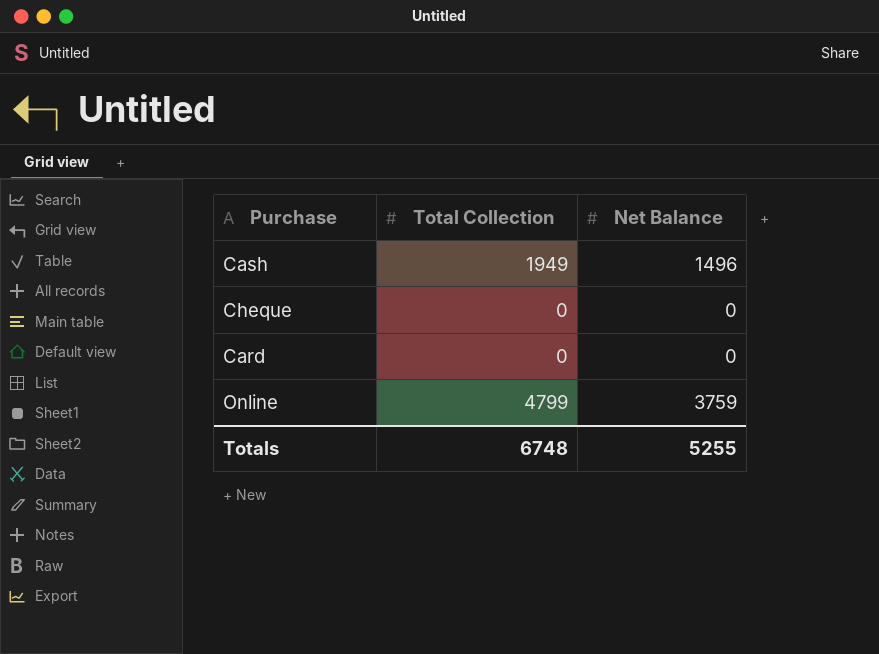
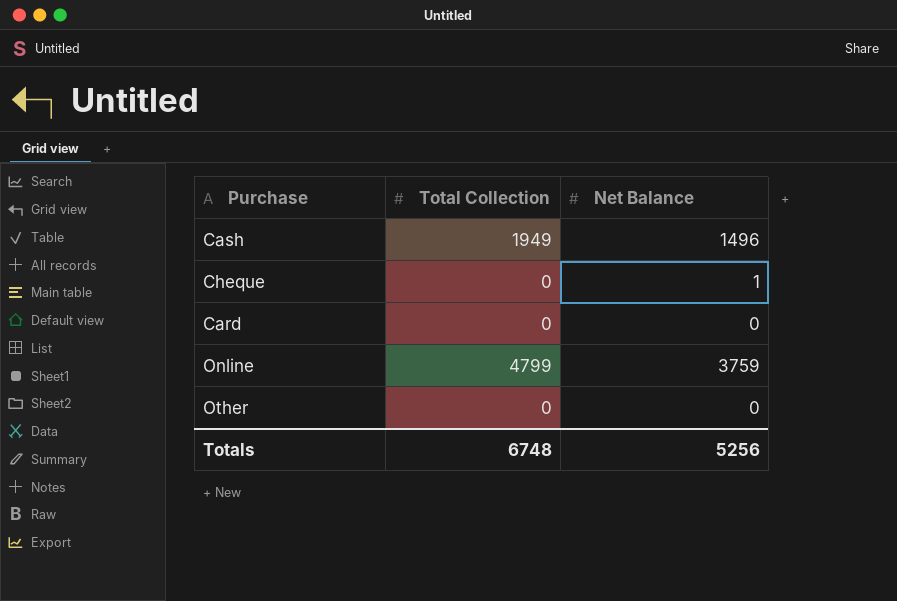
Cheque | Net Balance: 0 -> 1
row Other: none -> 0 | 0
Totals | Net Balance: 5255 -> 5256

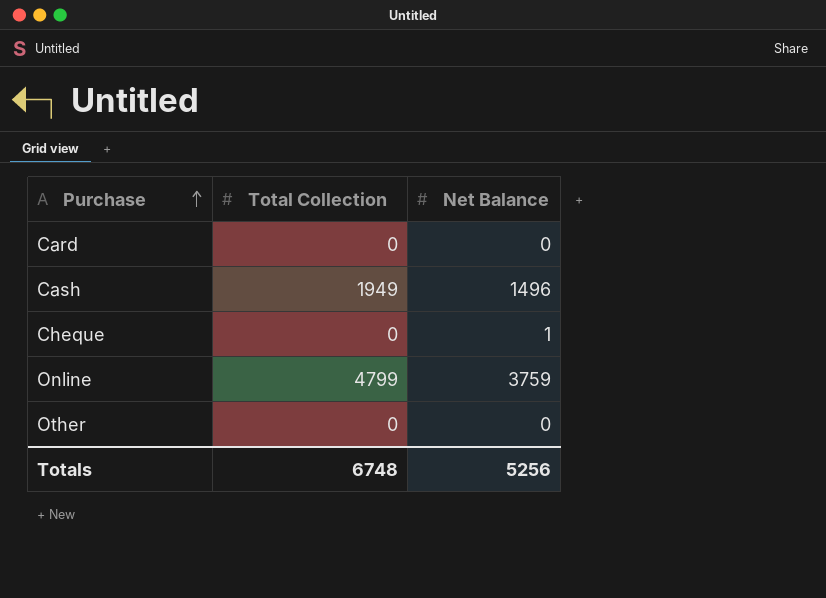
row order: none -> Purchase ascending

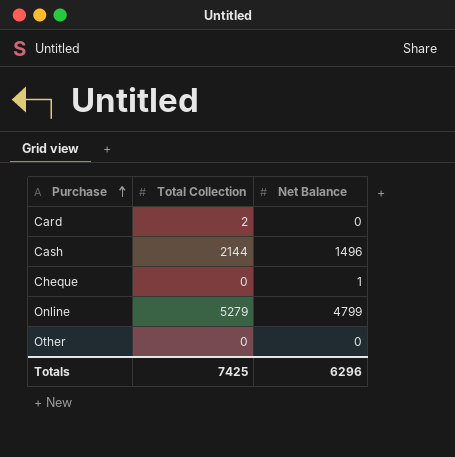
Card | Total Collection: 0 -> 2
Cash | Total Collection: 1949 -> 2144
Online | Total Collection: 4799 -> 5279
Online | Net Balance: 3759 -> 4799
Totals | Total Collection: 6748 -> 7425
Totals | Net Balance: 5256 -> 6296

